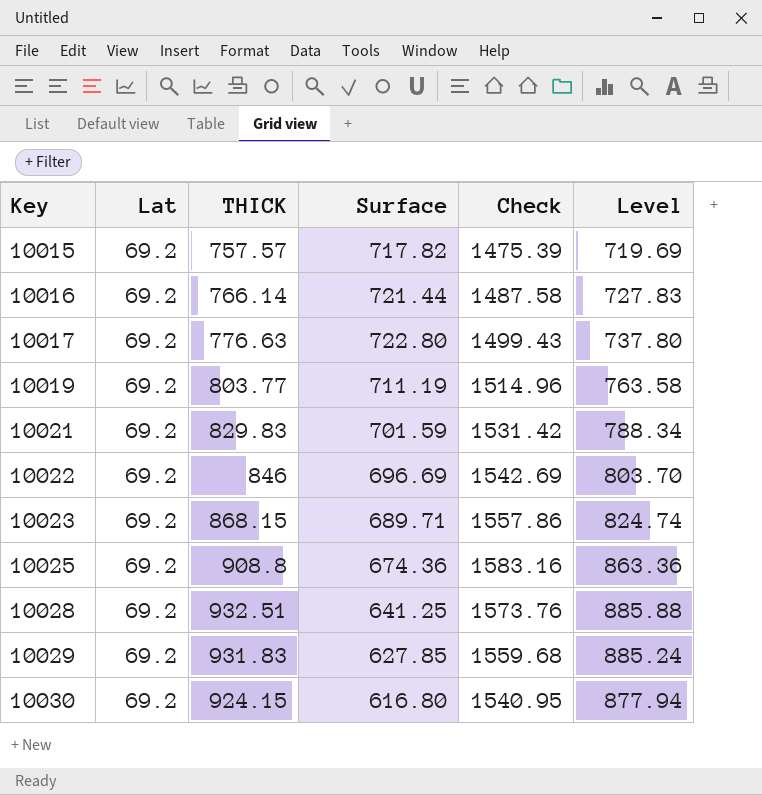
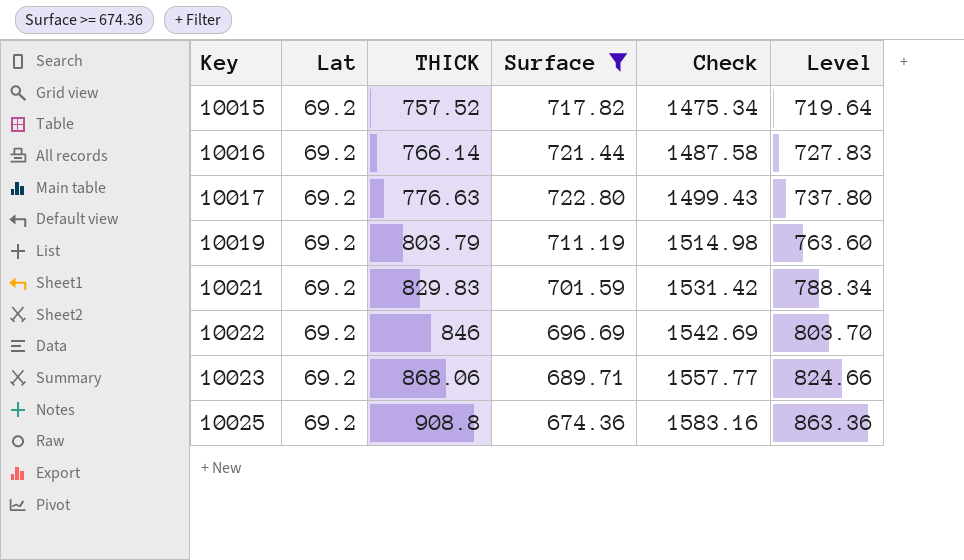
filter: none -> Surface >= 674.36
10015 | THICK: 757.57 -> 757.52
10015 | Check: 1475.39 -> 1475.34
10015 | Level: 719.69 -> 719.64
10019 | THICK: 803.77 -> 803.79
10019 | Check: 1514.96 -> 1514.98
10019 | Level: 763.58 -> 763.60
10023 | THICK: 868.15 -> 868.06
10023 | Check: 1557.86 -> 1557.77
10023 | Level: 824.74 -> 824.66

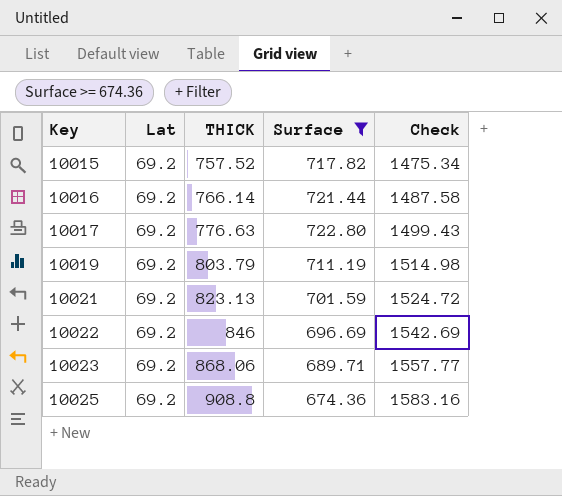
column Level | formula: [THICK] * 0.95 -> none
10021 | THICK: 829.83 -> 823.13
10021 | Check: 1531.42 -> 1524.72

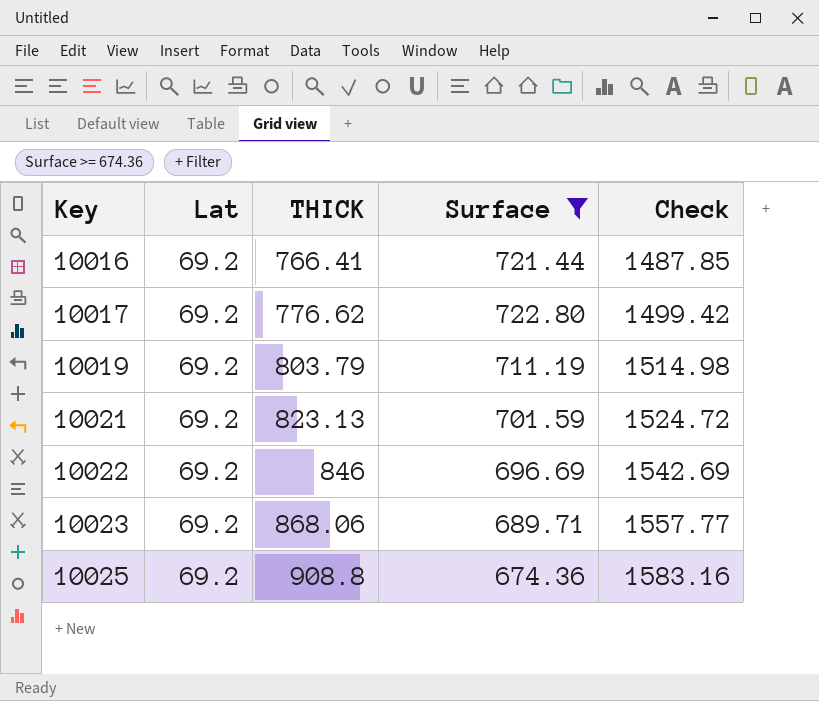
row 10015: 69.2 | 757.52 | 717.82 | 1475.34 -> none
10016 | THICK: 766.14 -> 766.41
10016 | Check: 1487.58 -> 1487.85
10017 | THICK: 776.63 -> 776.62
10017 | Check: 1499.43 -> 1499.42

